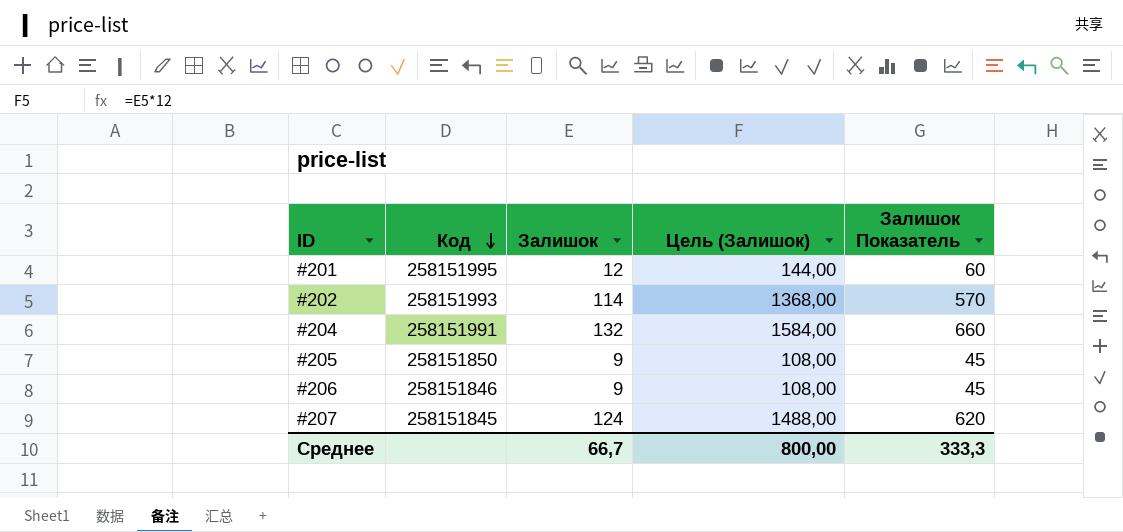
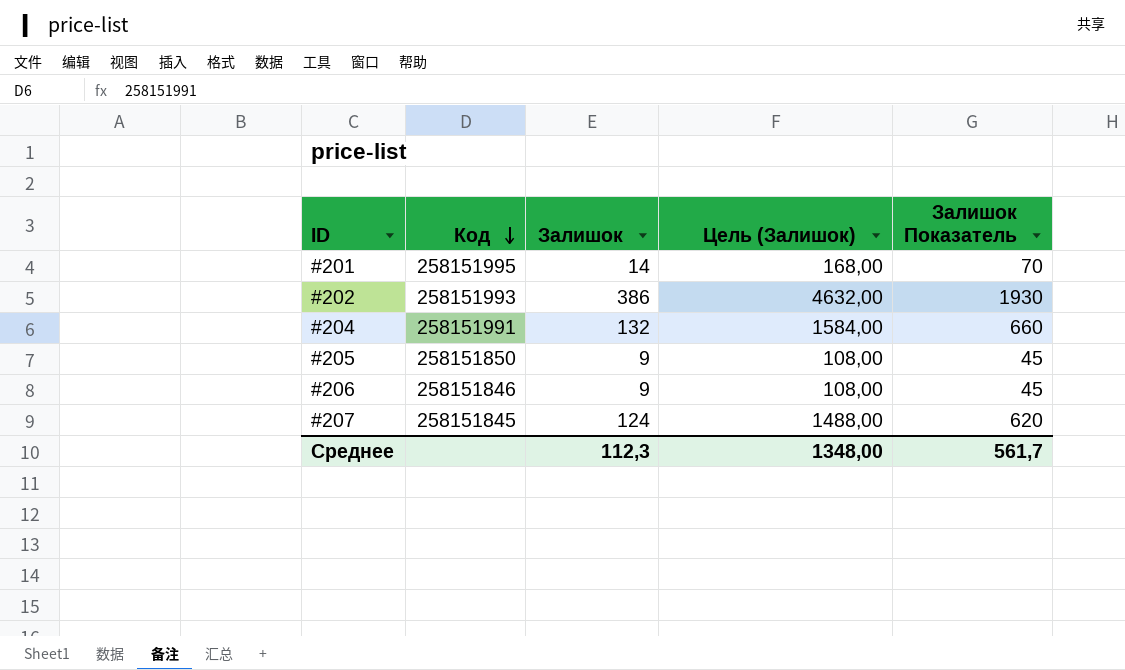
#201 | Залишок: 12 -> 14
#201 | Цель (Залишок): 144,00 -> 168,00
#201 | Залишок Показатель: 60 -> 70
#202 | Залишок: 114 -> 386
#202 | Цель (Залишок): 1368,00 -> 4632,00
#202 | Залишок Показатель: 570 -> 1930
Среднее | Залишок: 66,7 -> 112,3
Среднее | Цель (Залишок): 800,00 -> 1348,00
Среднее | Залишок Показатель: 333,3 -> 561,7

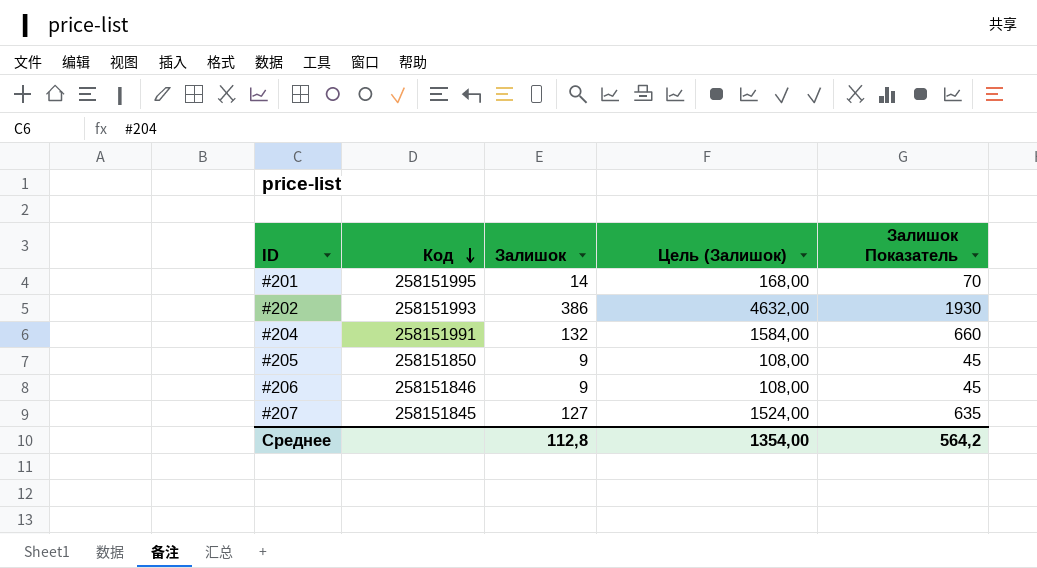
#207 | Залишок: 124 -> 127
#207 | Цель (Залишок): 1488,00 -> 1524,00
#207 | Залишок Показатель: 620 -> 635
Среднее | Залишок: 112,3 -> 112,8
Среднее | Цель (Залишок): 1348,00 -> 1354,00
Среднее | Залишок Показатель: 561,7 -> 564,2

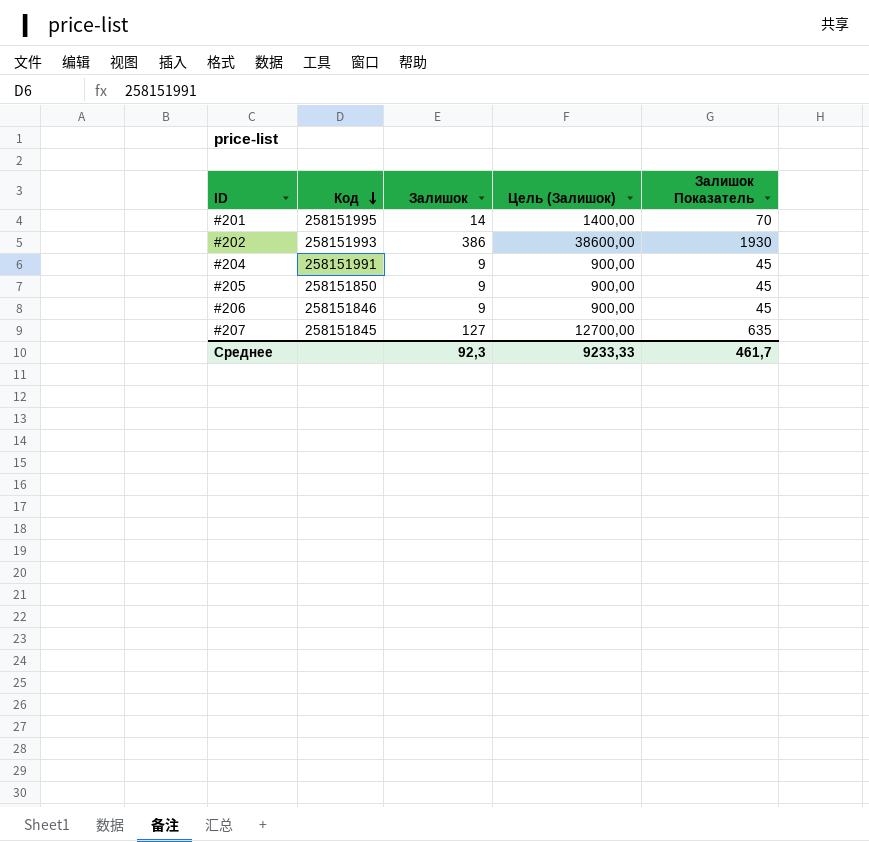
column Цель (Залишок) | formula: [Залишок] * 12 -> [Залишок] * 100
#204 | Залишок: 132 -> 9
#204 | Залишок Показатель: 660 -> 45
Среднее | Залишок: 112,8 -> 92,3
Среднее | Цель (Залишок): 1354,00 -> 9233,33
Среднее | Залишок Показатель: 564,2 -> 461,7

